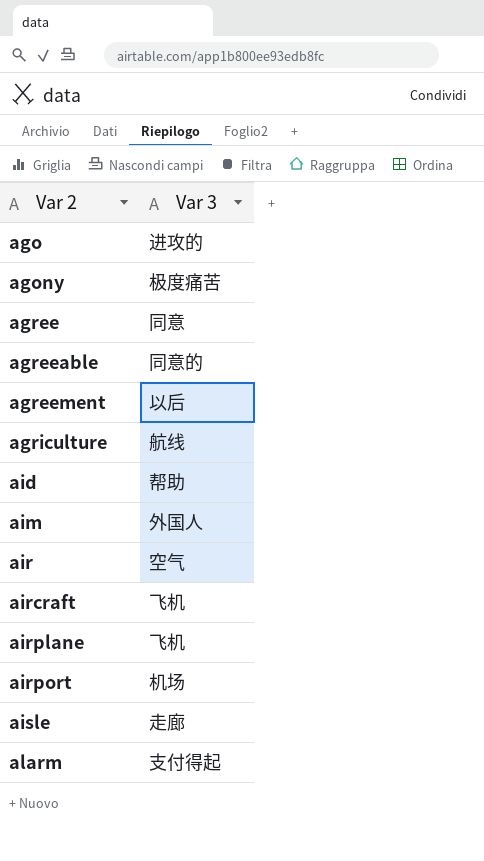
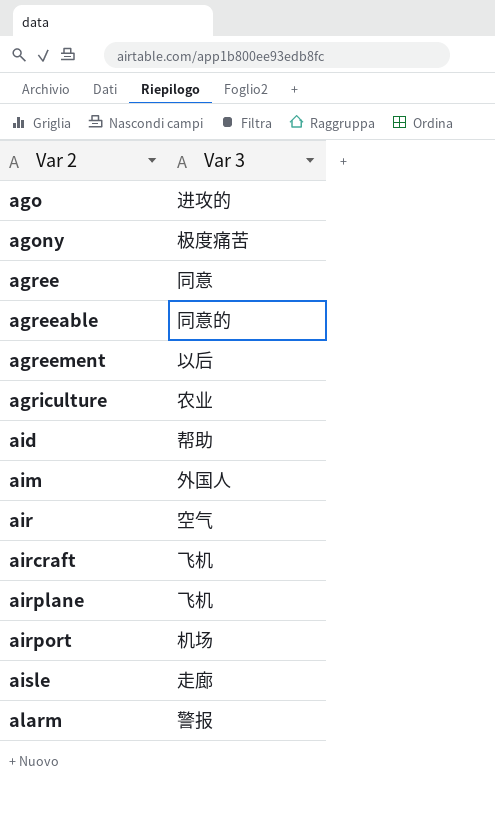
agriculture | Var 3: 航线 -> 农业
alarm | Var 3: 支付得起 -> 警报

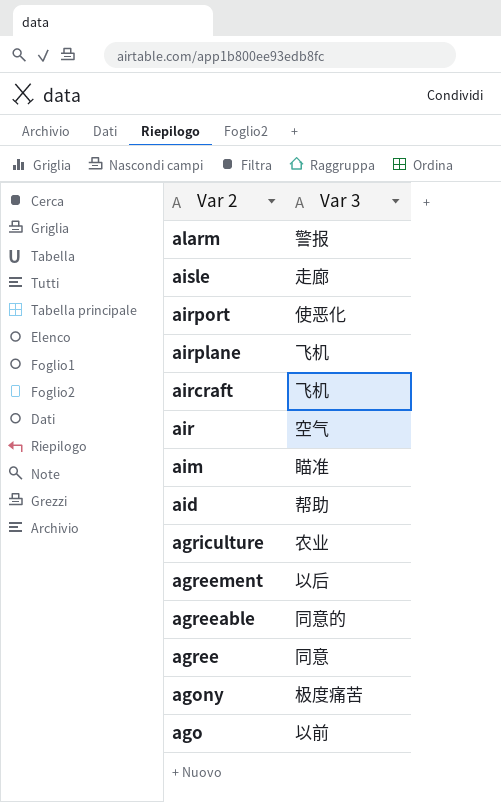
row order: Var 2 ascending -> Var 2 descending
airport | Var 3: 机场 -> 使恶化
aim | Var 3: 外国人 -> 瞄准
ago | Var 3: 进攻的 -> 以前

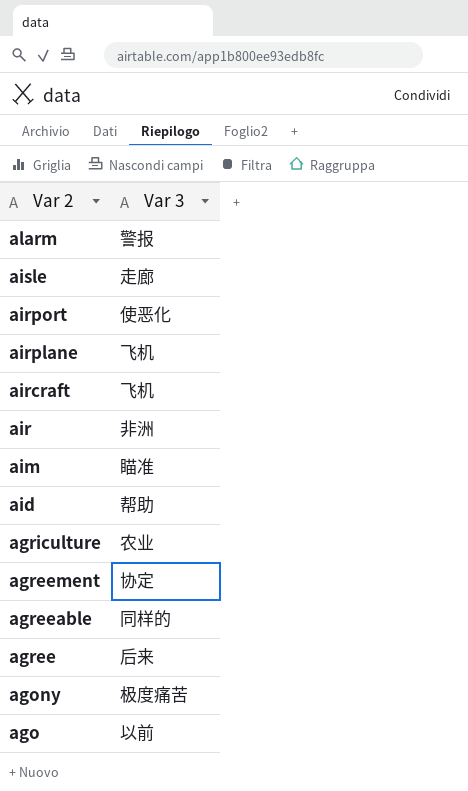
air | Var 3: 空气 -> 非洲
agreement | Var 3: 以后 -> 协定
agreeable | Var 3: 同意的 -> 同样的
agree | Var 3: 同意 -> 后来

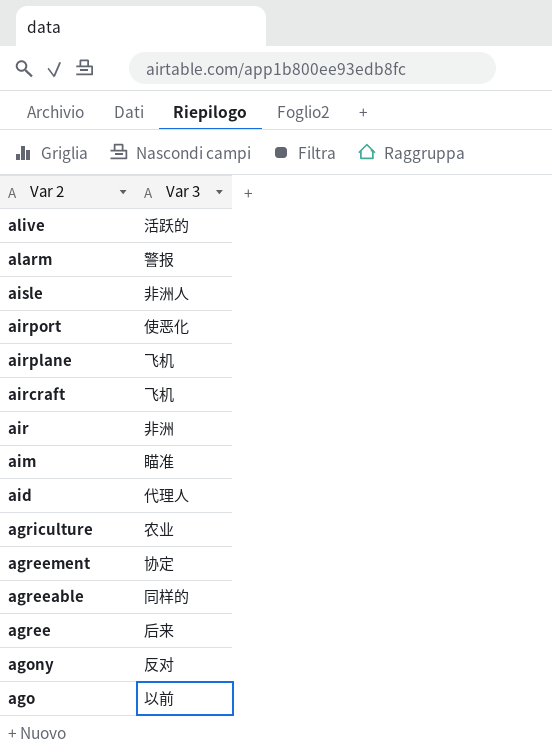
row alive: none -> 活跃的
aisle | Var 3: 走廊 -> 非洲人
aid | Var 3: 帮助 -> 代理人
agony | Var 3: 极度痛苦 -> 反对

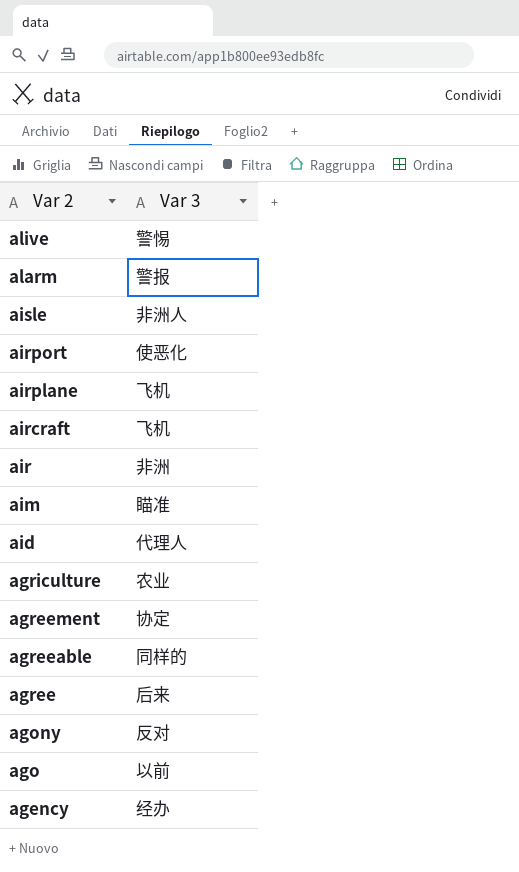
alive | Var 3: 活跃的 -> 警惕
row agency: none -> 经办

